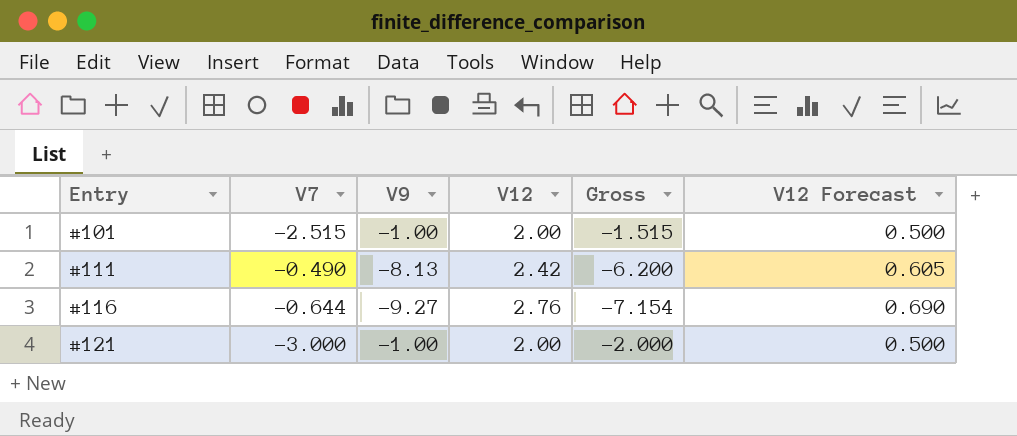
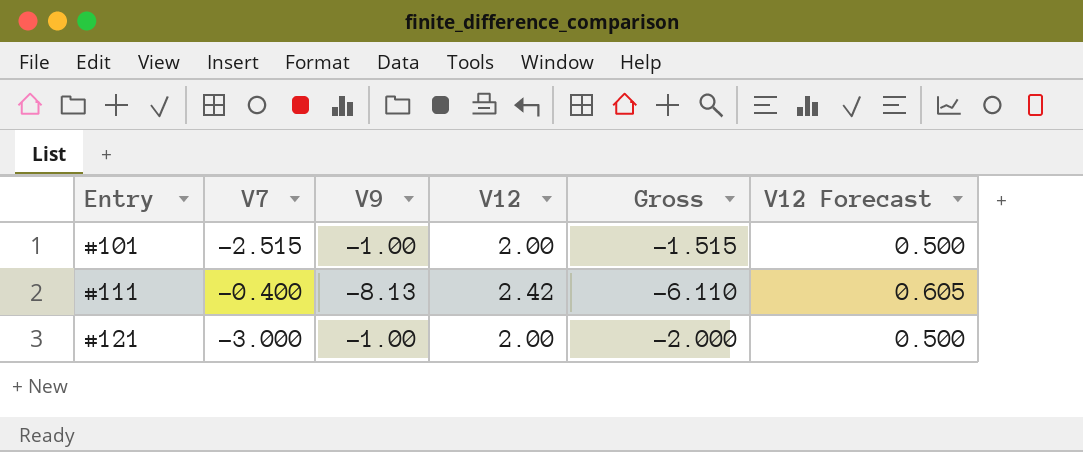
row #116: -0.644 | -9.27 | 2.76 | -7.154 | 0.690 -> none
#111 | V7: -0.490 -> -0.400
#111 | Gross: -6.200 -> -6.110

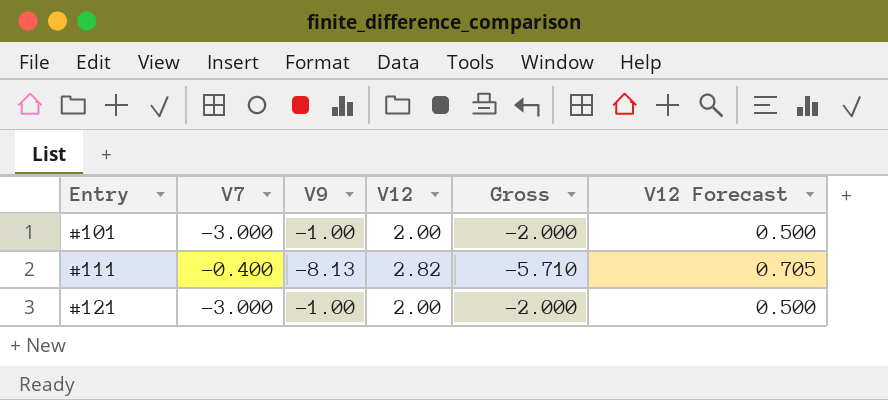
#101 | V7: -2.515 -> -3.000
#101 | Gross: -1.515 -> -2.000
#111 | V12: 2.42 -> 2.82
#111 | Gross: -6.110 -> -5.710
#111 | V12 Forecast: 0.605 -> 0.705

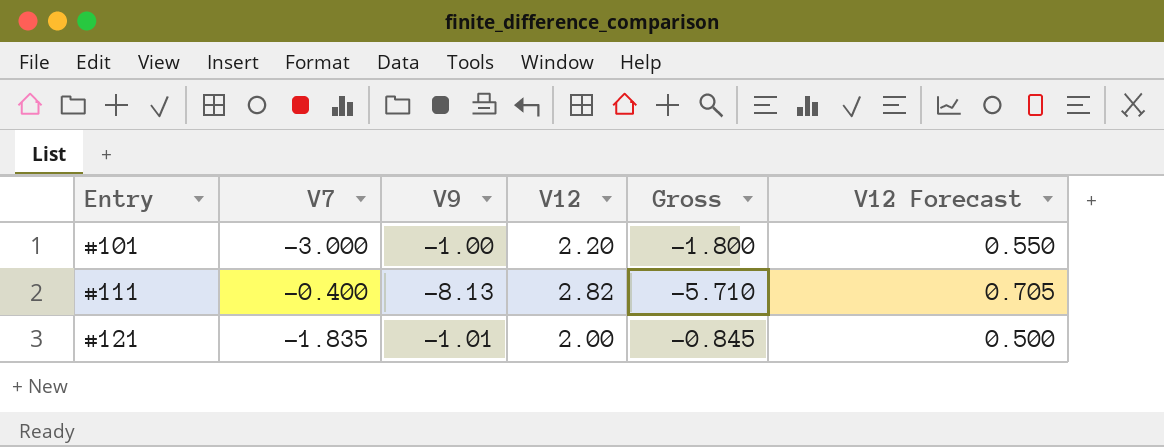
#101 | V12: 2.00 -> 2.20
#101 | Gross: -2.000 -> -1.800
#101 | V12 Forecast: 0.500 -> 0.550
#121 | V7: -3.000 -> -1.835
#121 | V9: -1.00 -> -1.01
#121 | Gross: -2.000 -> -0.845

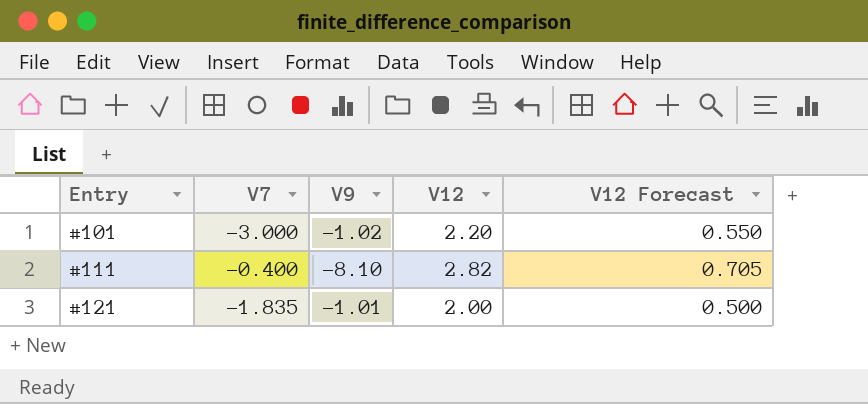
column Gross | formula: [V7] + [V9] + [V12] -> none
#101 | V9: -1.00 -> -1.02
#111 | V9: -8.13 -> -8.10

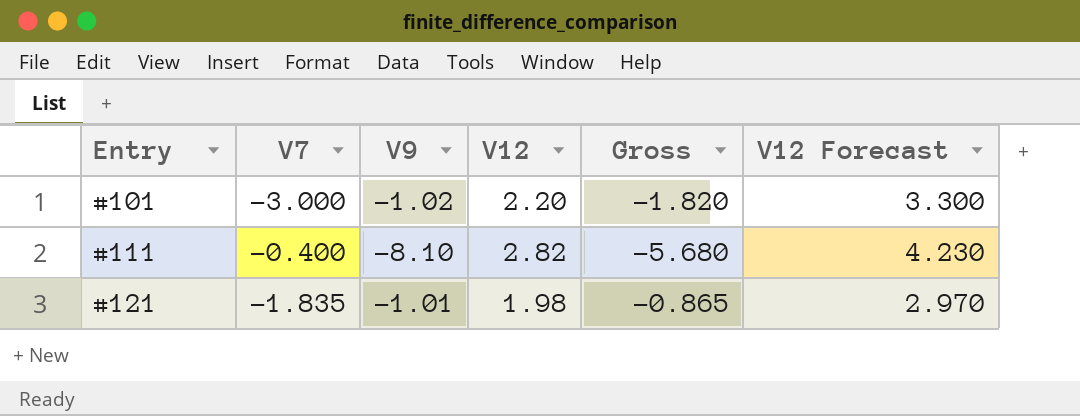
column Gross | formula: none -> [V7] + [V9] + [V12]
column V12 Forecast | formula: [V12] * 0.25 -> [V12] * 1.5
#121 | V12: 2.00 -> 1.98

